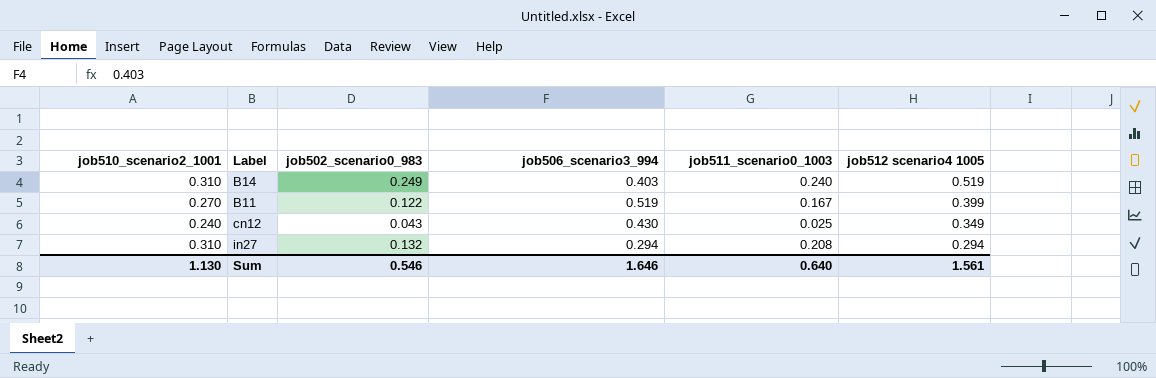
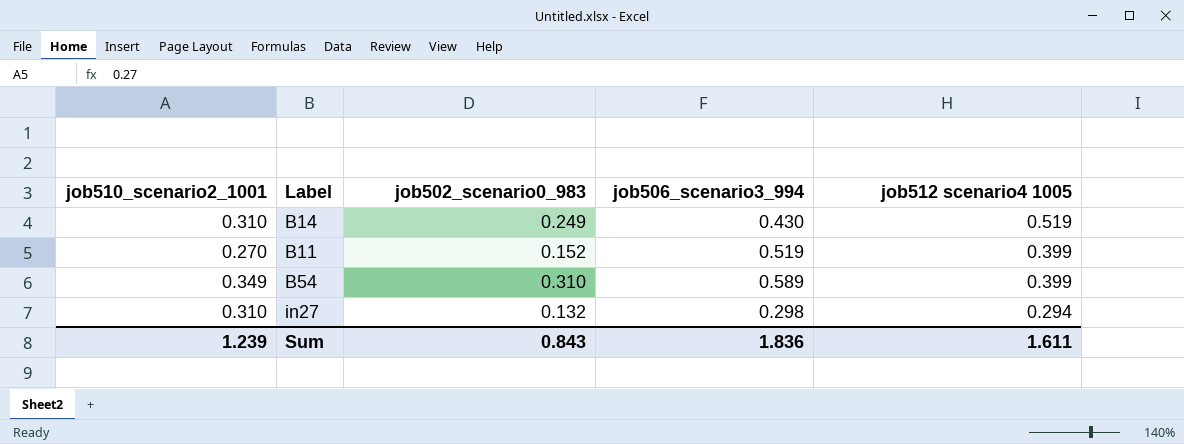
column job511_scenario0_1003 | position: 5 -> none
row cn12: 0.240 | 0.043 | 0.430 | 0.025 | 0.349 -> none
B14 | job506_scenario3_994: 0.403 -> 0.430
B11 | job502_scenario0_983: 0.122 -> 0.152
row B54: none -> 0.349 | 0.310 | 0.589 | 0.399
in27 | job506_scenario3_994: 0.294 -> 0.298
Sum | job510_scenario2_1001: 1.130 -> 1.239
Sum | job502_scenario0_983: 0.546 -> 0.843
Sum | job506_scenario3_994: 1.646 -> 1.836
Sum | job512 scenario4 1005: 1.561 -> 1.611

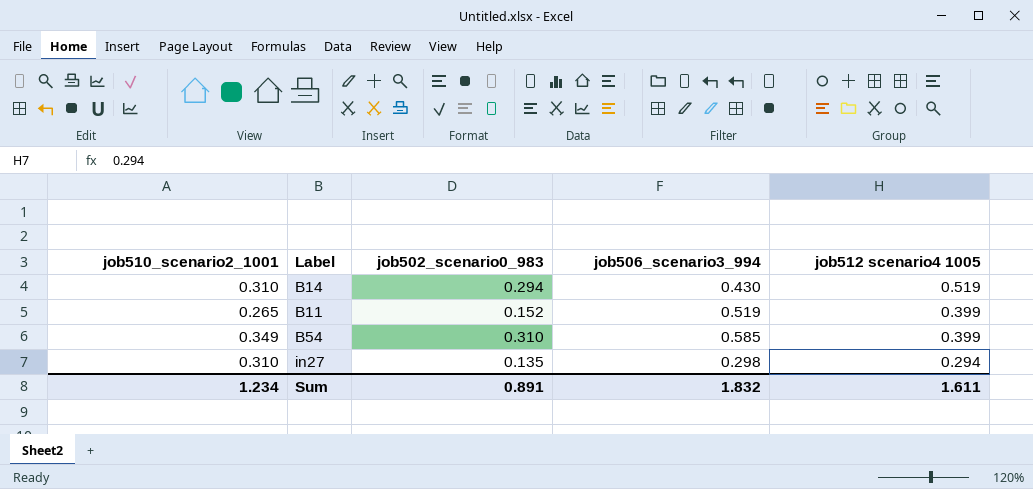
B14 | job502_scenario0_983: 0.249 -> 0.294
B11 | job510_scenario2_1001: 0.270 -> 0.265
B54 | job506_scenario3_994: 0.589 -> 0.585
in27 | job502_scenario0_983: 0.132 -> 0.135
Sum | job510_scenario2_1001: 1.239 -> 1.234
Sum | job502_scenario0_983: 0.843 -> 0.891
Sum | job506_scenario3_994: 1.836 -> 1.832

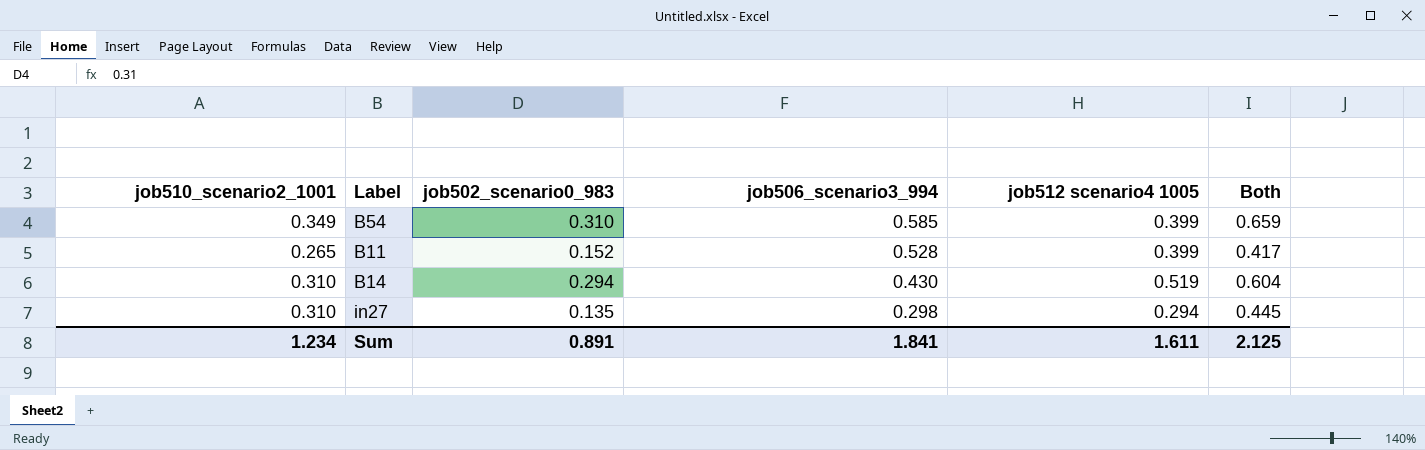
row order: job512 scenario4 1005 descending -> job506_scenario3_994 descending
column Both | formula: none -> [job510_scenario2_1001] + [job502_scenario0_983]
B11 | job506_scenario3_994: 0.519 -> 0.528
Sum | job506_scenario3_994: 1.832 -> 1.841

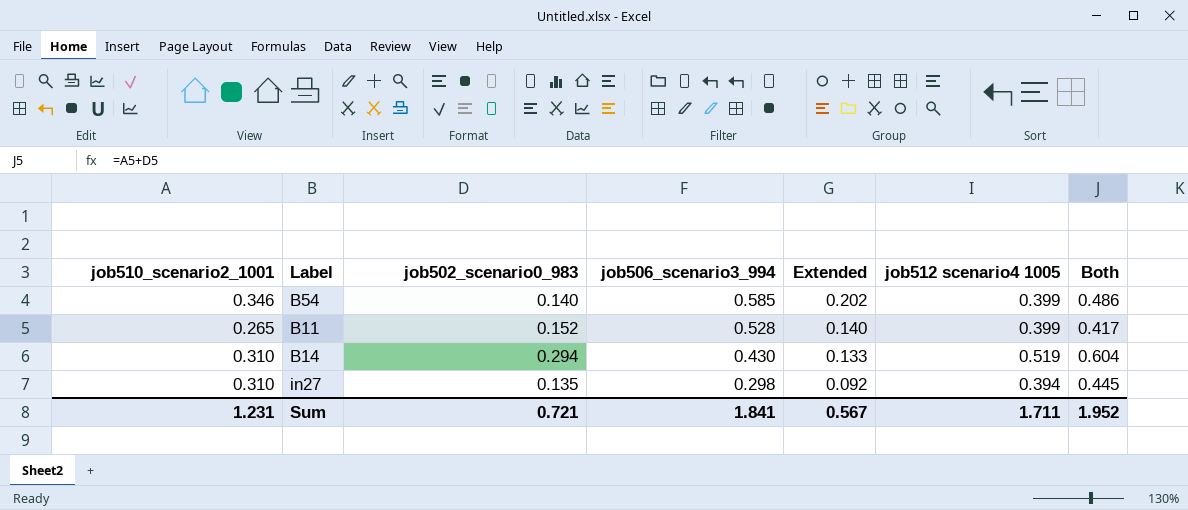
column Extended | formula: none -> [job510_scenario2_1001] * [job506_scenario3_994]
B54 | job510_scenario2_1001: 0.349 -> 0.346
B54 | job502_scenario0_983: 0.310 -> 0.140
B54 | Both: 0.659 -> 0.486
in27 | job512 scenario4 1005: 0.294 -> 0.394
Sum | job510_scenario2_1001: 1.234 -> 1.231
Sum | job502_scenario0_983: 0.891 -> 0.721
Sum | job512 scenario4 1005: 1.611 -> 1.711
Sum | Both: 2.125 -> 1.952

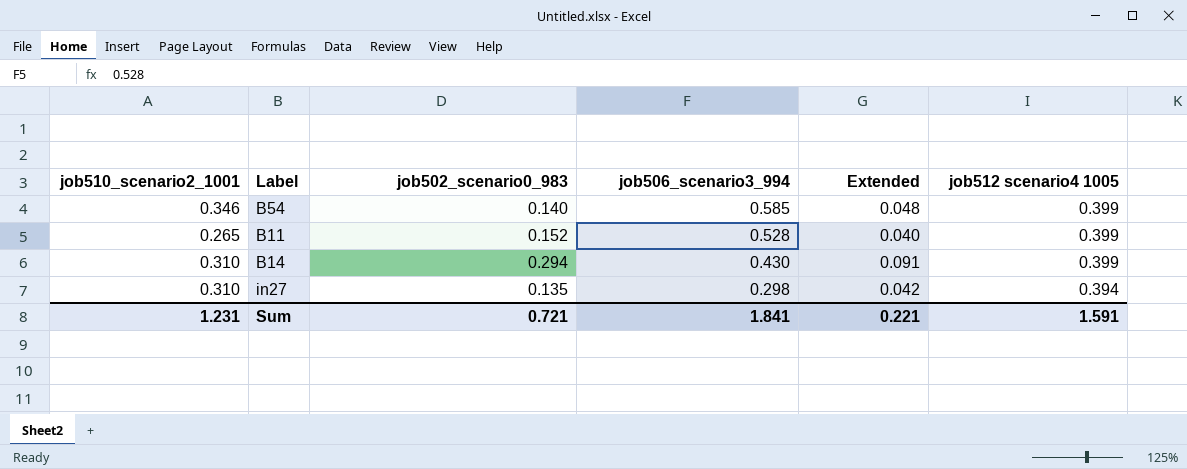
column Both | formula: [job510_scenario2_1001] + [job502_scenario0_983] -> none
column Extended | formula: [job510_scenario2_1001] * [job506_scenario3_994] -> [job510_scenario2_1001] * [job502_scenario0_983]
B14 | job512 scenario4 1005: 0.519 -> 0.399
Sum | Extended: 0.567 -> 0.221
Sum | job512 scenario4 1005: 1.711 -> 1.591

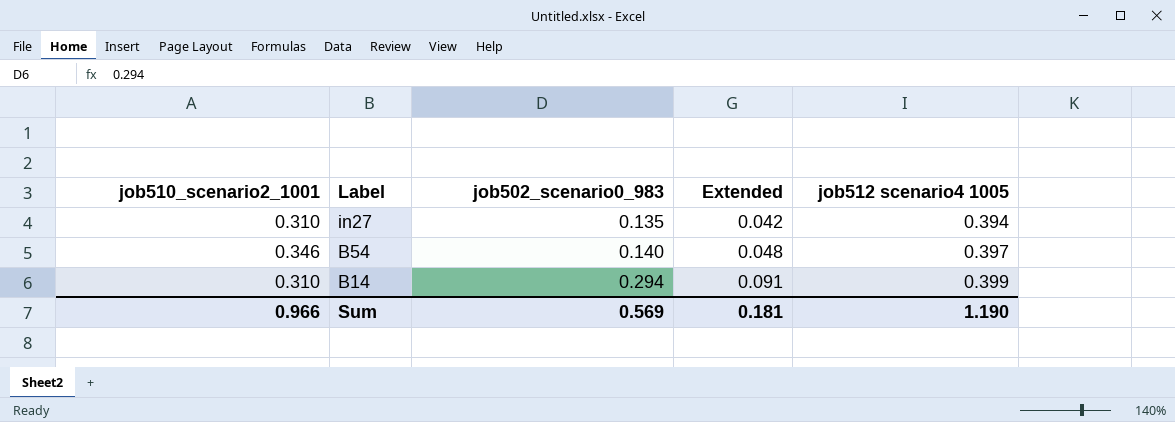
row order: job506_scenario3_994 descending -> Label descending
column job506_scenario3_994 | position: 4 -> none
row B11: 0.265 | 0.152 | 0.528 | 0.040 | 0.399 -> none
B54 | job512 scenario4 1005: 0.399 -> 0.397
Sum | job510_scenario2_1001: 1.231 -> 0.966
Sum | job502_scenario0_983: 0.721 -> 0.569
Sum | Extended: 0.221 -> 0.181
Sum | job512 scenario4 1005: 1.591 -> 1.190

